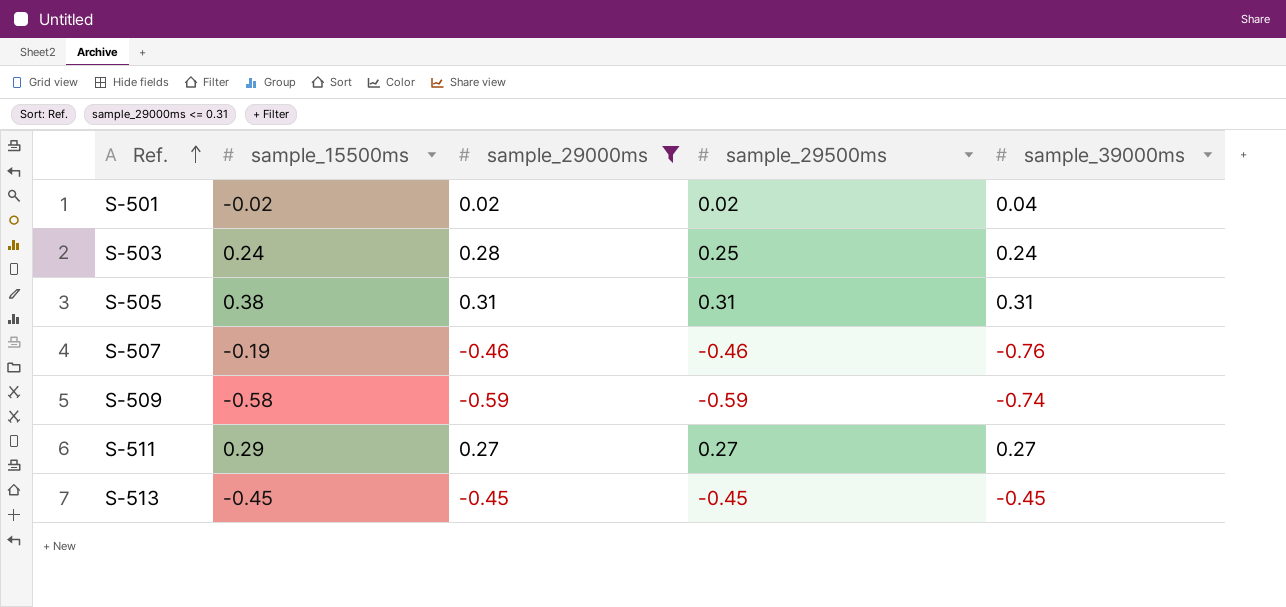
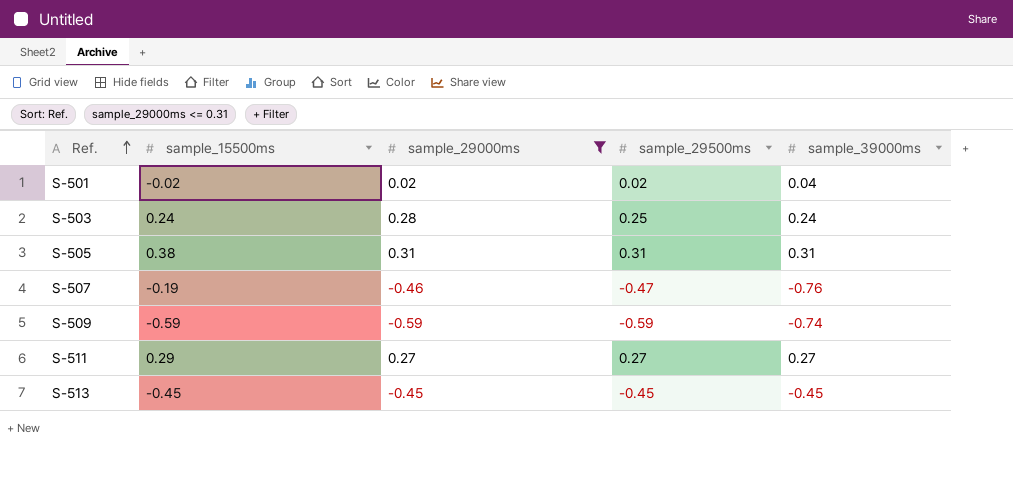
S-507 | sample_29500ms: -0.46 -> -0.47
S-509 | sample_15500ms: -0.58 -> -0.59

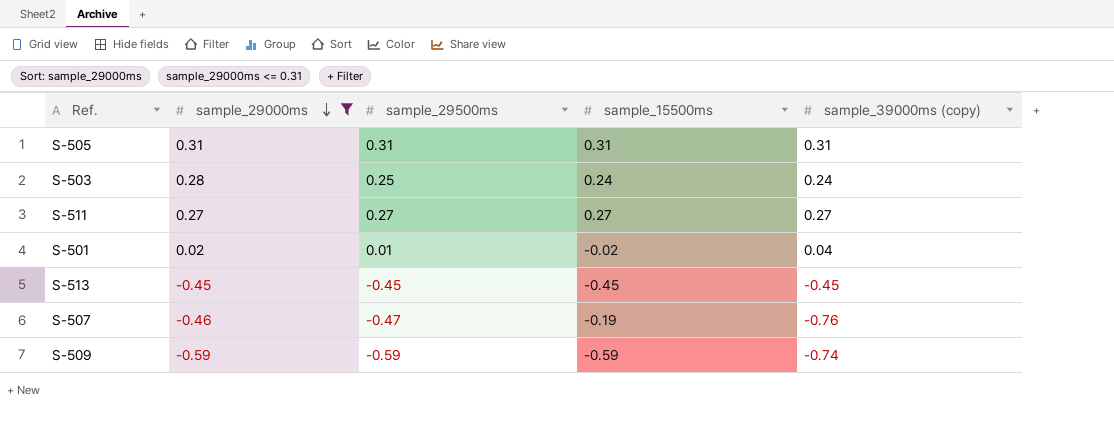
row order: Ref. ascending -> sample_29000ms descending
column sample_15500ms | position: 2 -> 4
column name: sample_39000ms -> sample_39000ms (copy)
S-505 | sample_15500ms: 0.38 -> 0.31
S-511 | sample_15500ms: 0.29 -> 0.27
S-501 | sample_29500ms: 0.02 -> 0.01

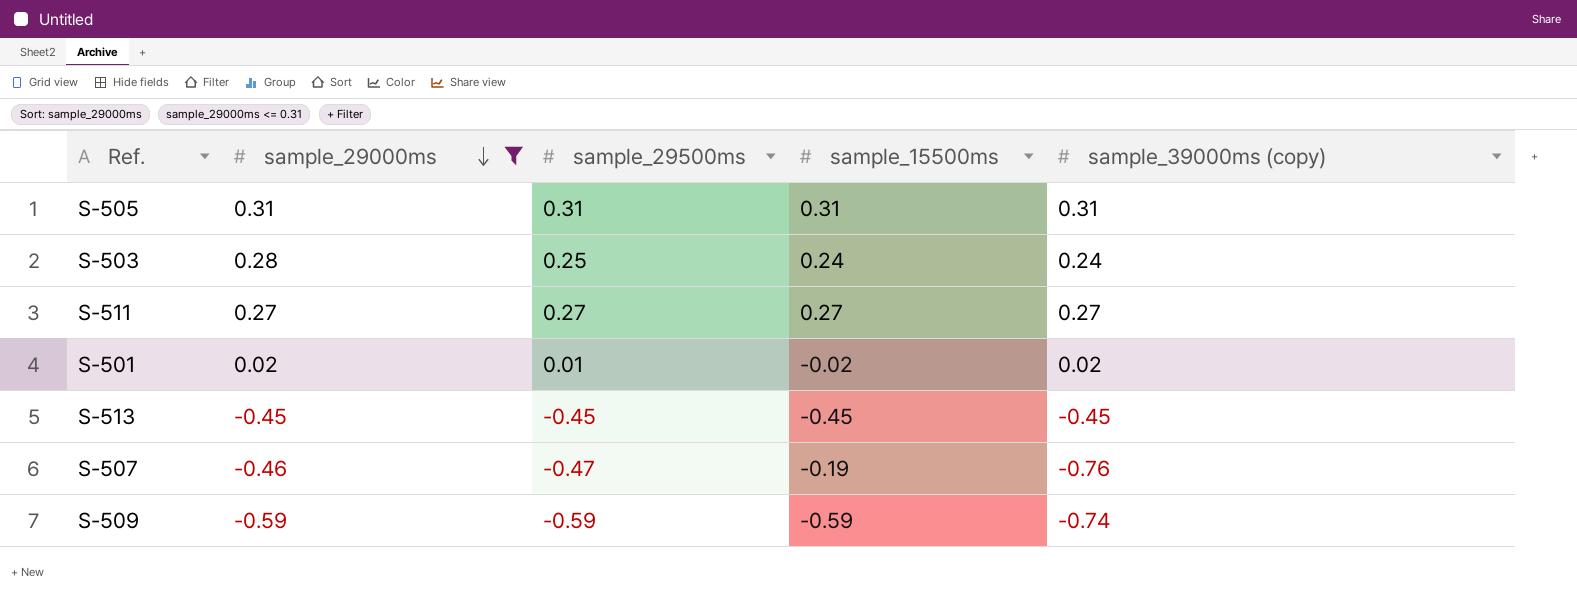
S-501 | sample_39000ms (copy): 0.04 -> 0.02

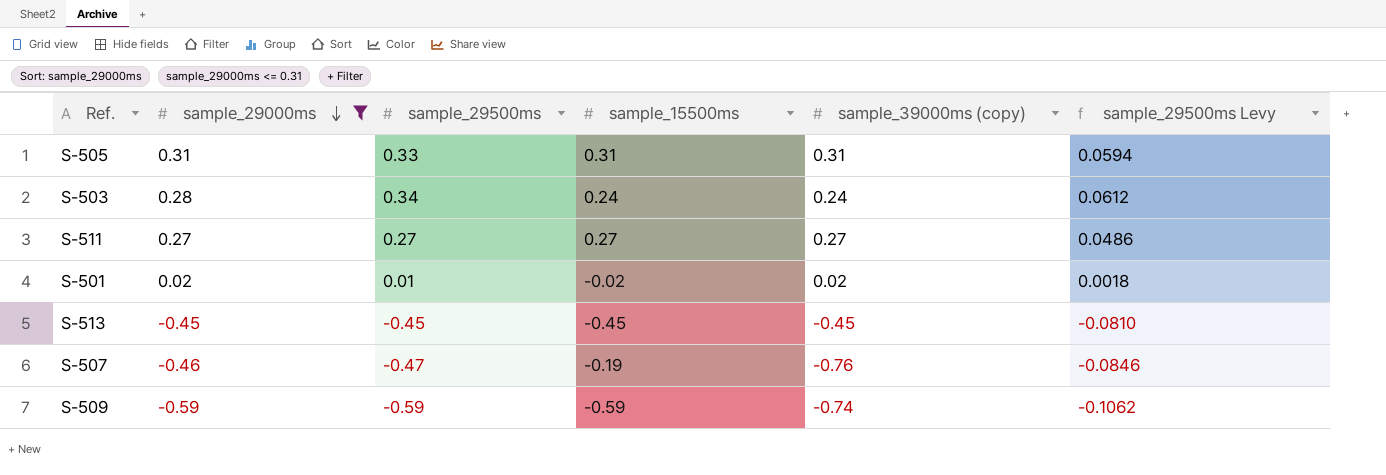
column sample_29500ms Levy | formula: none -> [sample_29500ms] * 0.18
S-505 | sample_29500ms: 0.31 -> 0.33
S-503 | sample_29500ms: 0.25 -> 0.34

